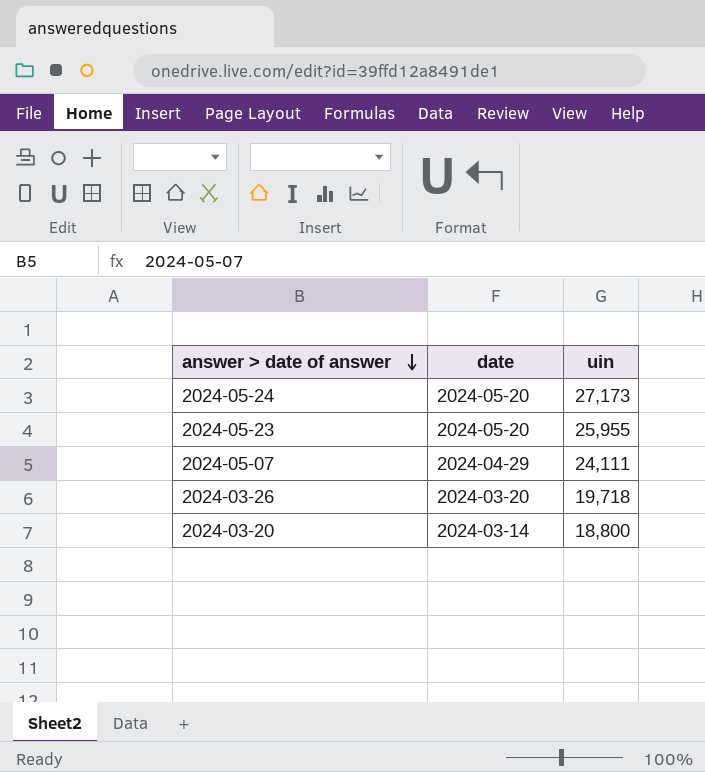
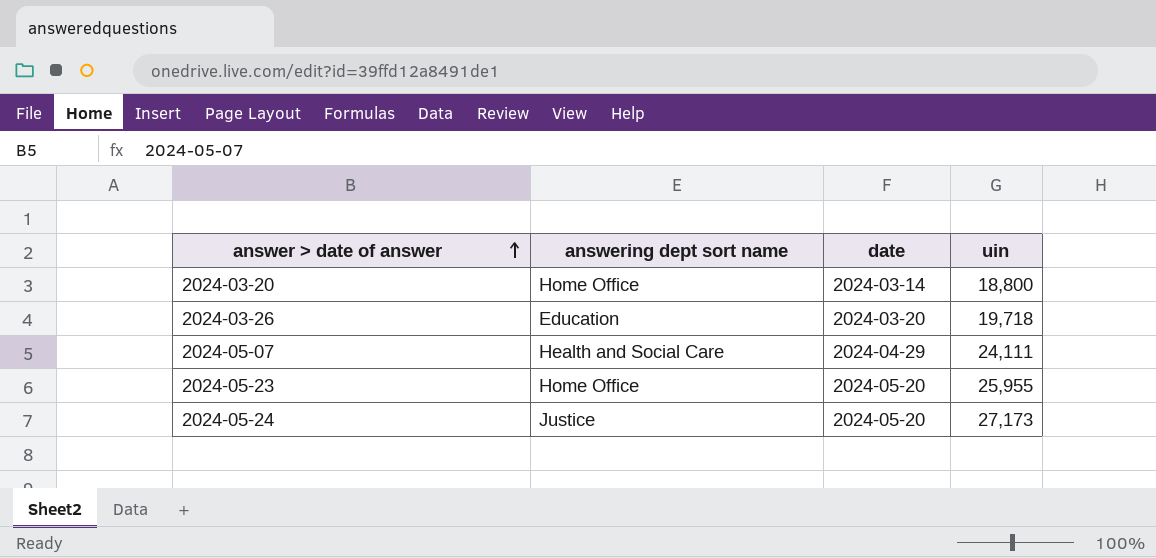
row order: answer > date of answer descending -> answer > date of answer ascending
column answering dept sort name | position: none -> 2

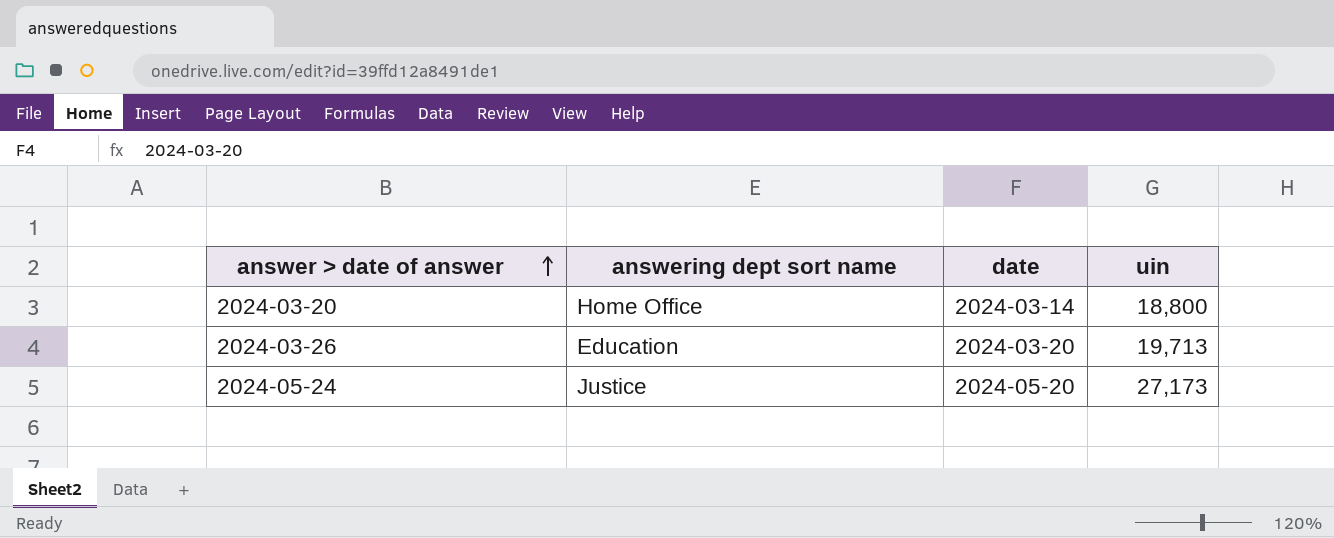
row 2024-05-07: Health and Social Care | 2024-04-29 | 24,111 -> none
row 2024-05-23: Home Office | 2024-05-20 | 25,955 -> none
2024-03-26 | uin: 19,718 -> 19,713

